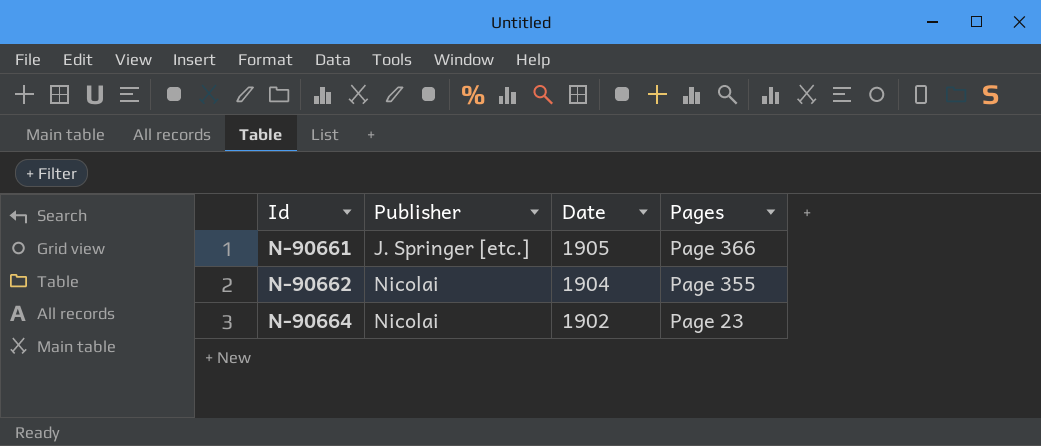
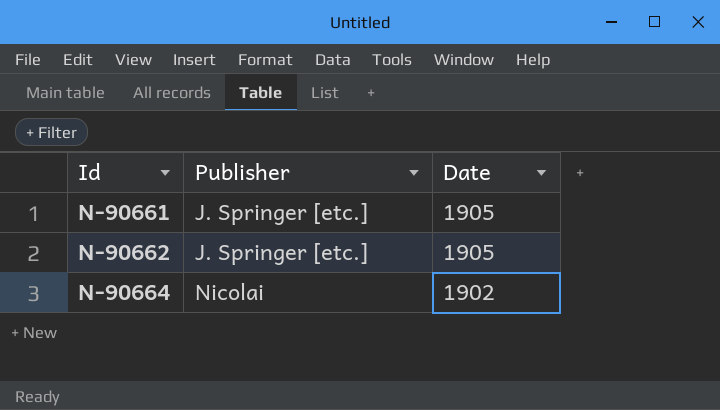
column Pages | position: 4 -> none
N-90662 | Publisher: Nicolai -> J. Springer [etc.]
N-90662 | Date: 1904 -> 1905

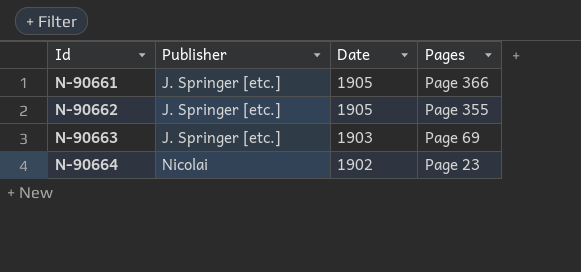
column Pages | position: none -> 4
row N-90663: none -> J. Springer [etc.] | 1903 | Page 69

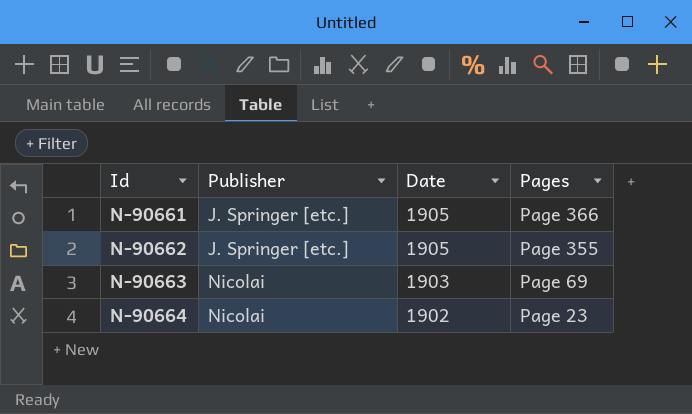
N-90663 | Publisher: J. Springer [etc.] -> Nicolai

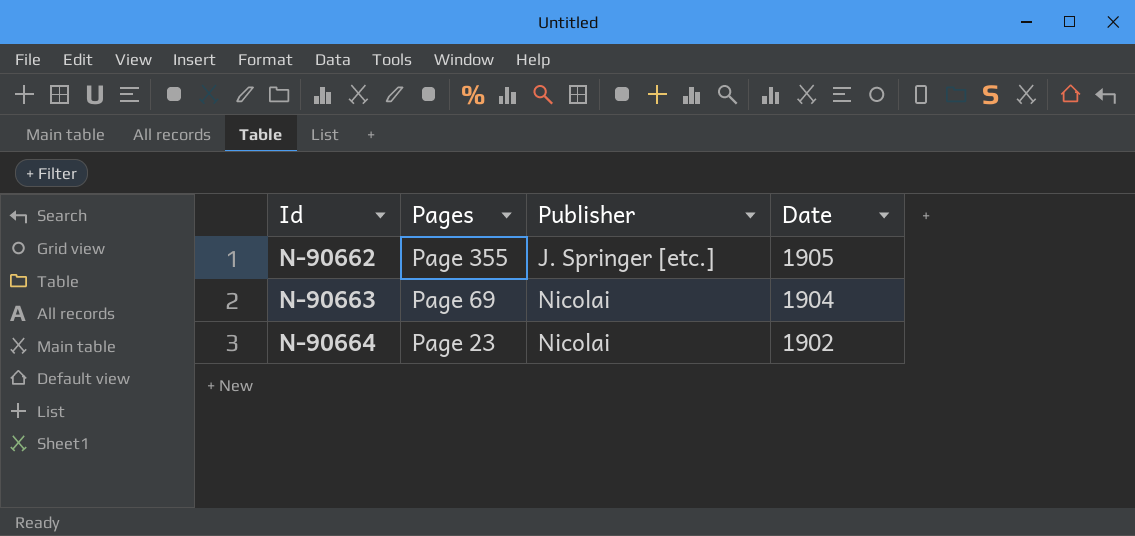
column Pages | position: 4 -> 2
row N-90661: J. Springer [etc.] | 1905 | Page 366 -> none
N-90663 | Date: 1903 -> 1904

